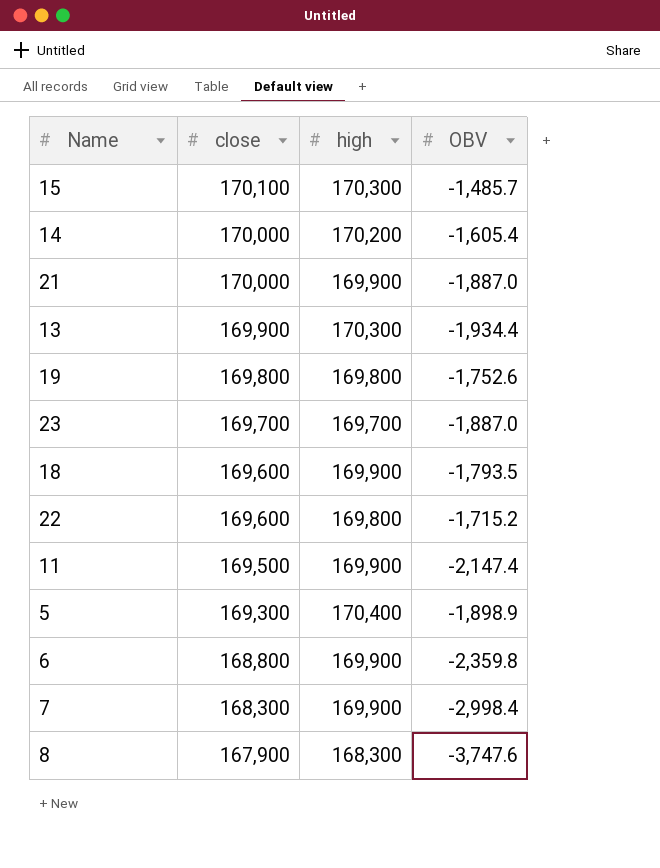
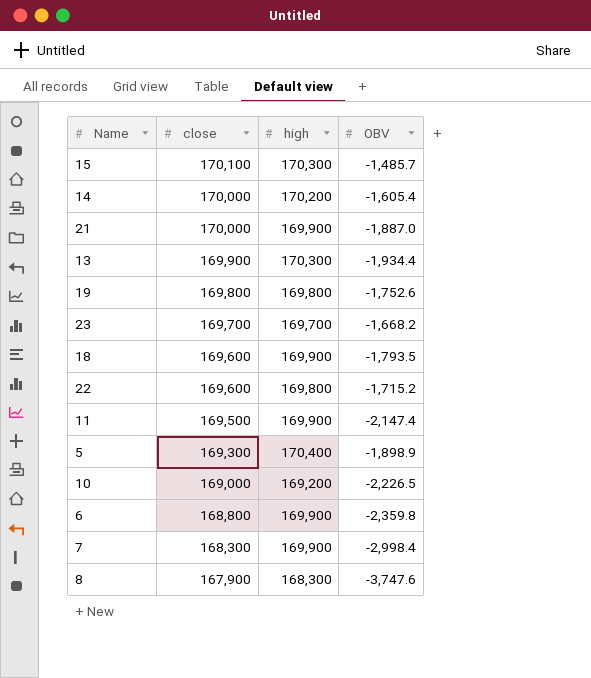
23 | OBV: -1,887.0 -> -1,668.2
row 10: none -> 169,000 | 169,200 | -2,226.5

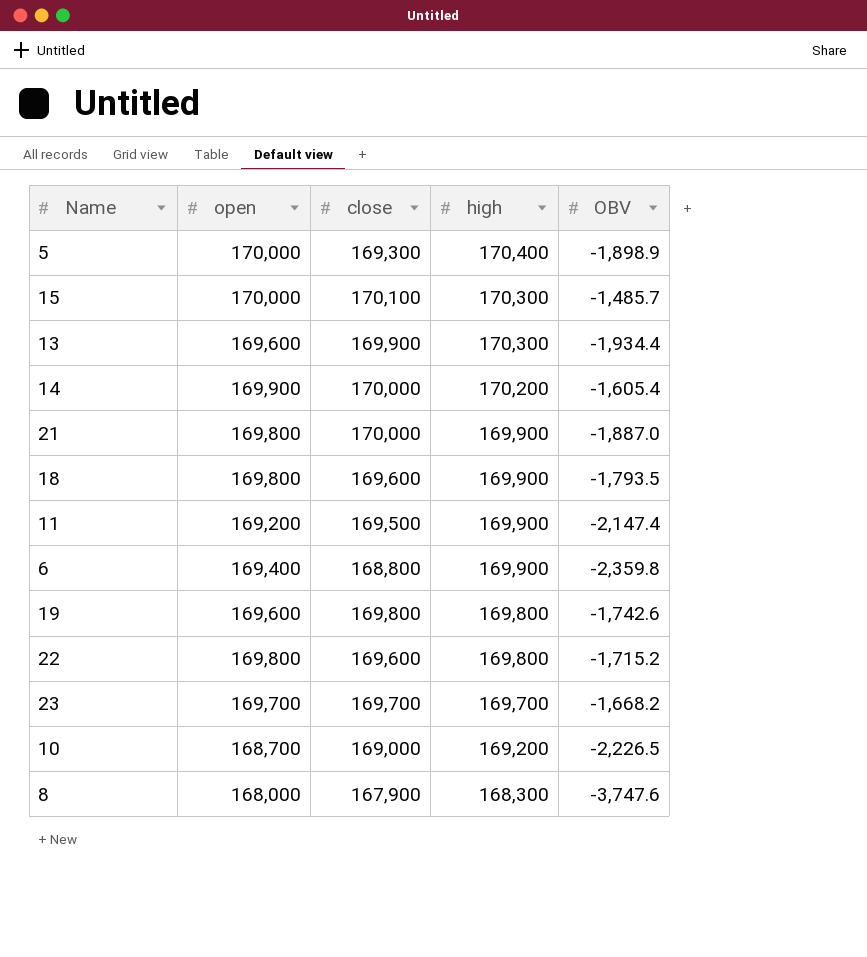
row order: close descending -> high descending
column open | position: none -> 2
row 7: 168,300 | 169,900 | -2,998.4 -> none
19 | OBV: -1,752.6 -> -1,742.6

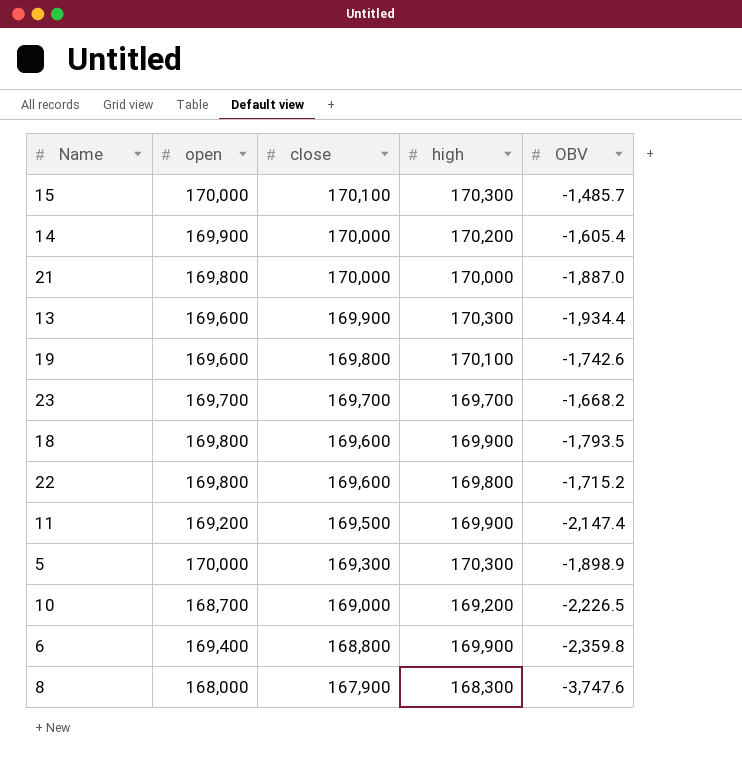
row order: high descending -> close descending
21 | high: 169,900 -> 170,000
19 | high: 169,800 -> 170,100
5 | high: 170,400 -> 170,300

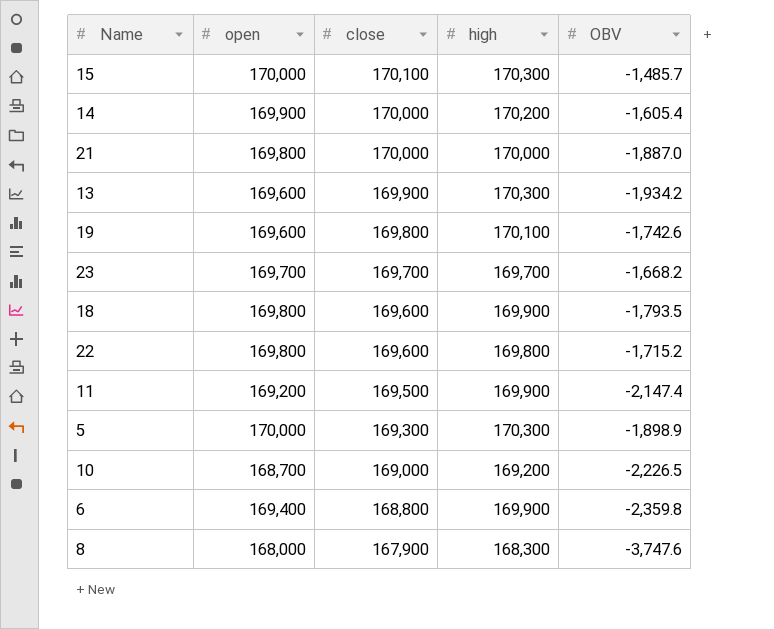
13 | OBV: -1,934.4 -> -1,934.2

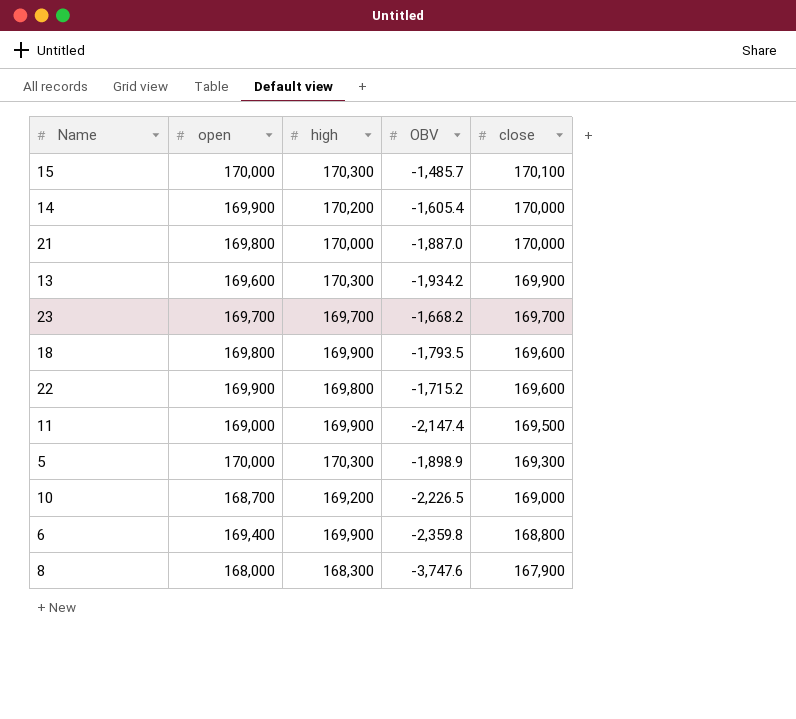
column close | position: 3 -> 5
row 19: 169,600 | 169,800 | 170,100 | -1,742.6 -> none
22 | open: 169,800 -> 169,900
11 | open: 169,200 -> 169,000

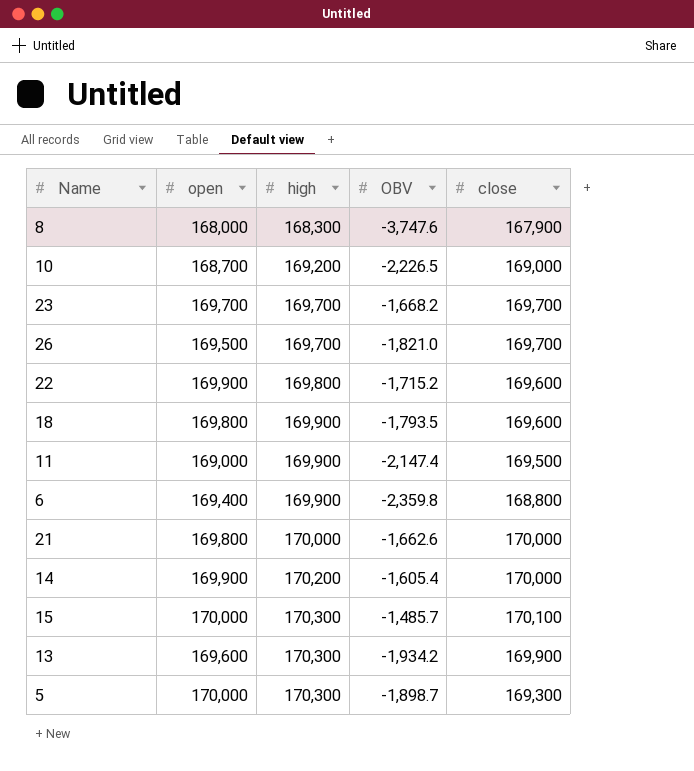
row order: close descending -> high ascending
row 26: none -> 169,500 | 169,700 | -1,821.0 | 169,700
21 | OBV: -1,887.0 -> -1,662.6
5 | OBV: -1,898.9 -> -1,898.7

